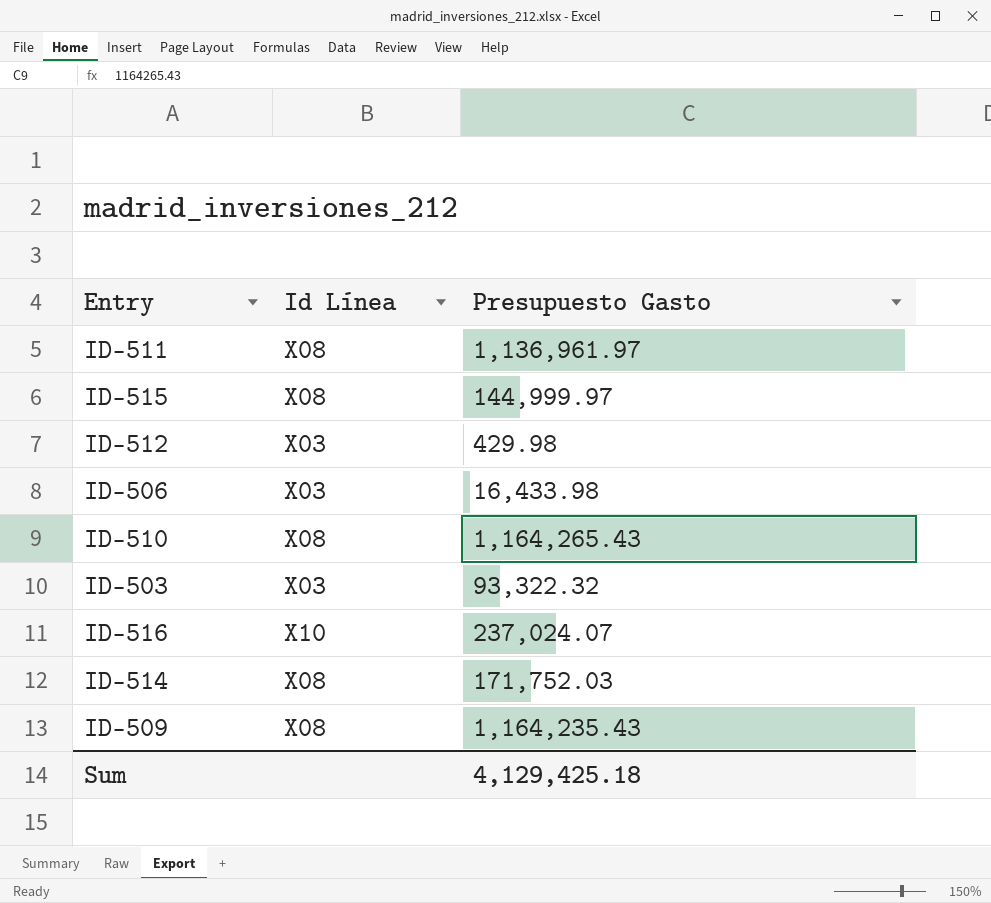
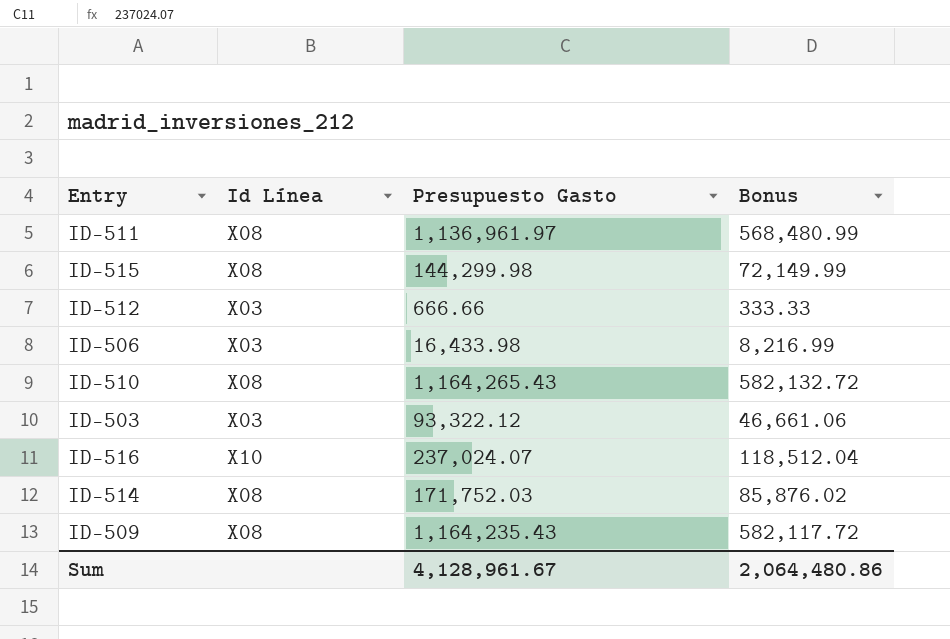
column Bonus | formula: none -> [Presupuesto Gasto] * 0.5
ID-515 | Presupuesto Gasto: 144,999.97 -> 144,299.98
ID-512 | Presupuesto Gasto: 429.98 -> 666.66
ID-503 | Presupuesto Gasto: 93,322.32 -> 93,322.12
Sum | Presupuesto Gasto: 4,129,425.18 -> 4,128,961.67

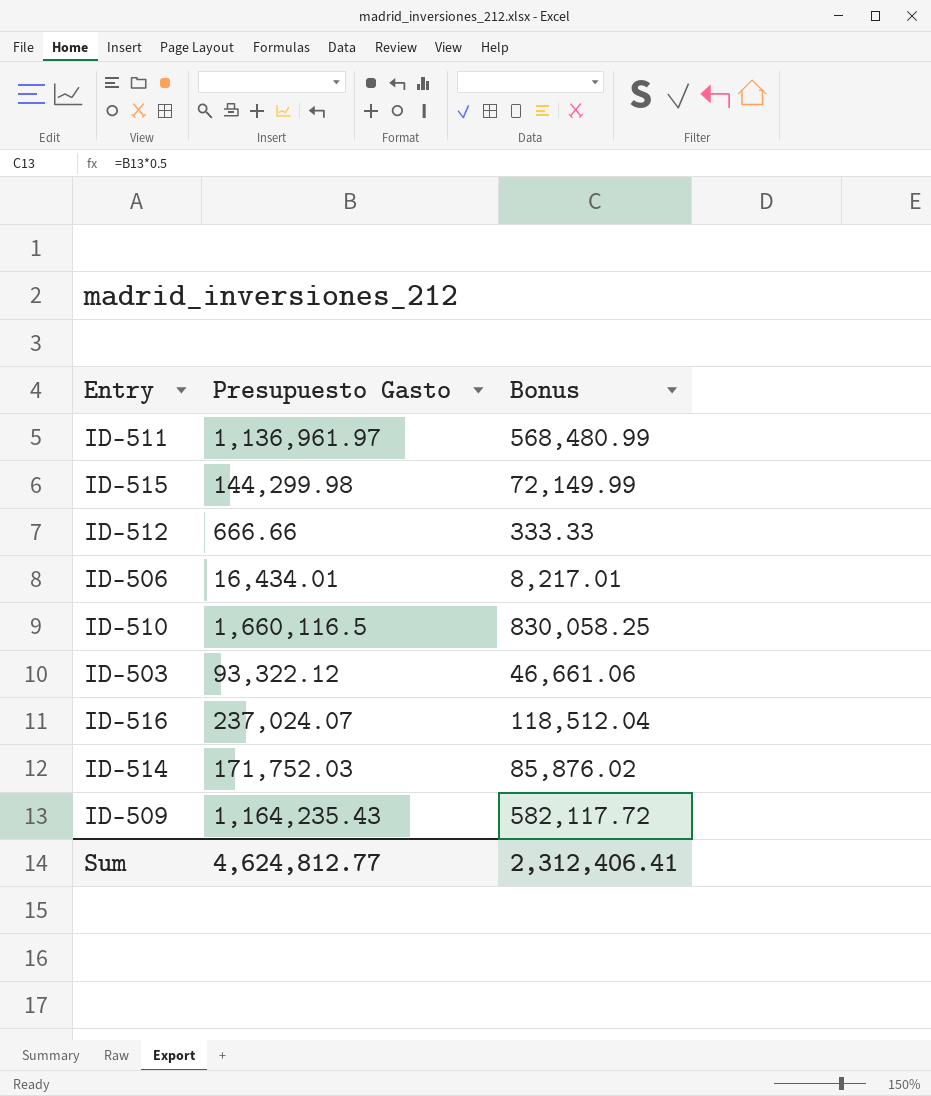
column Id Línea | position: 2 -> none
ID-506 | Presupuesto Gasto: 16,433.98 -> 16,434.01
ID-506 | Bonus: 8,216.99 -> 8,217.01
ID-510 | Presupuesto Gasto: 1,164,265.43 -> 1,660,116.5
ID-510 | Bonus: 582,132.72 -> 830,058.25
Sum | Presupuesto Gasto: 4,128,961.67 -> 4,624,812.77
Sum | Bonus: 2,064,480.86 -> 2,312,406.41

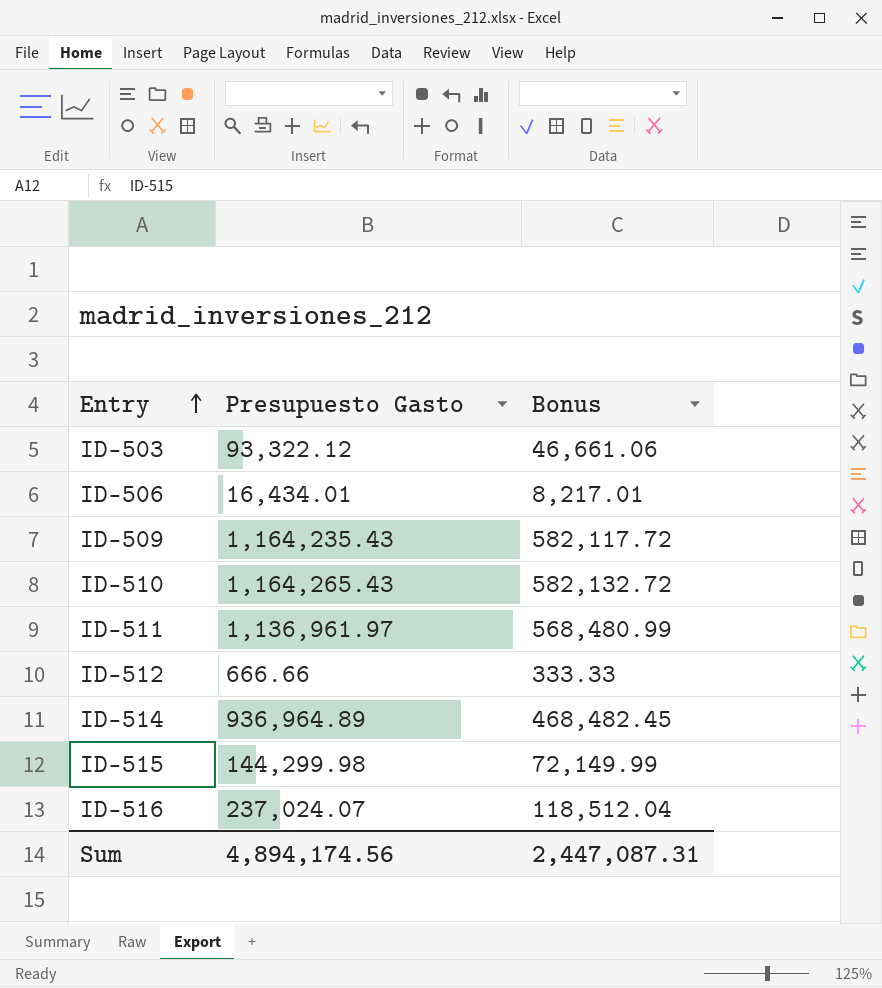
row order: none -> Entry ascending
ID-510 | Presupuesto Gasto: 1,660,116.5 -> 1,164,265.43
ID-510 | Bonus: 830,058.25 -> 582,132.72
ID-514 | Presupuesto Gasto: 171,752.03 -> 936,964.89
ID-514 | Bonus: 85,876.02 -> 468,482.45
Sum | Presupuesto Gasto: 4,624,812.77 -> 4,894,174.56
Sum | Bonus: 2,312,406.41 -> 2,447,087.31

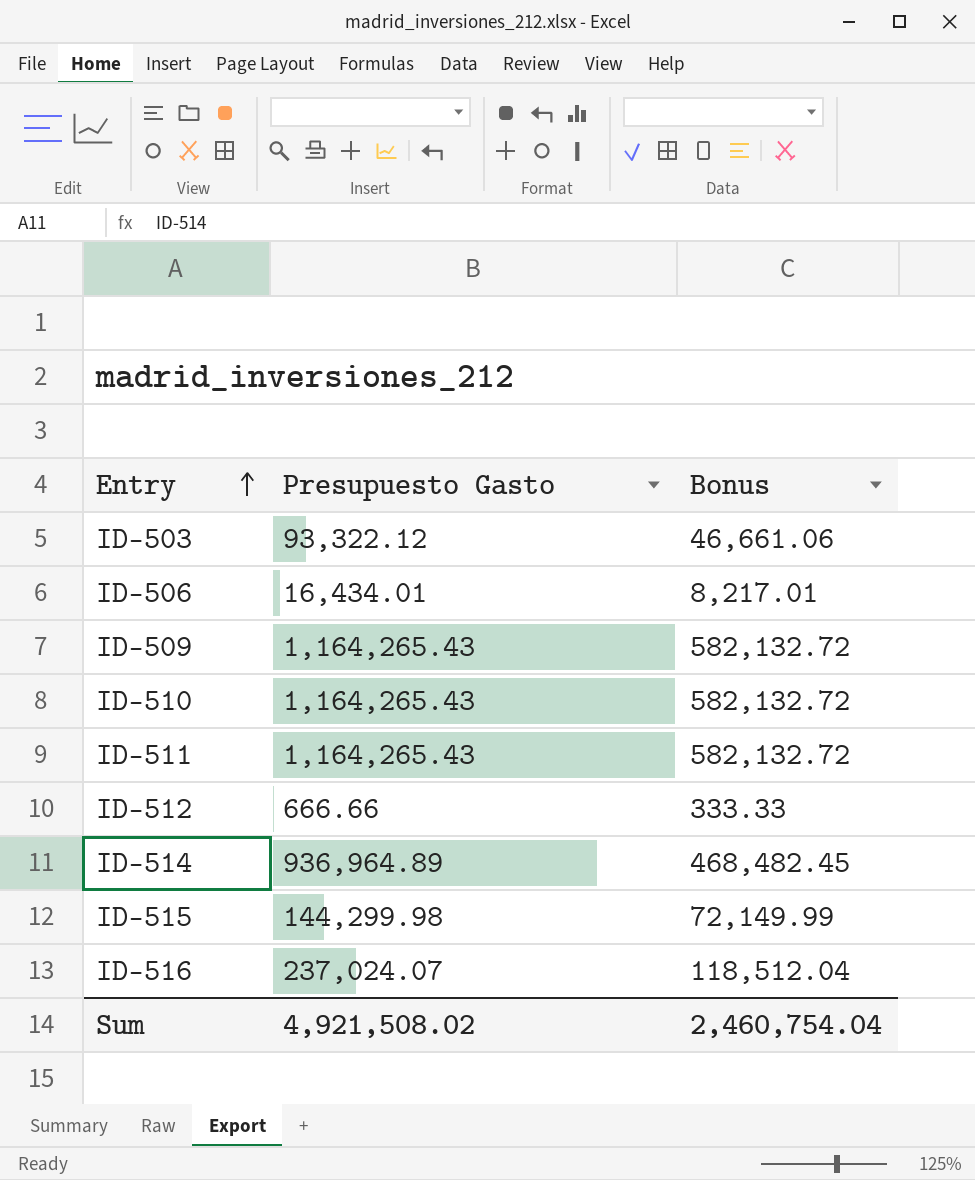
ID-509 | Presupuesto Gasto: 1,164,235.43 -> 1,164,265.43
ID-509 | Bonus: 582,117.72 -> 582,132.72
ID-511 | Presupuesto Gasto: 1,136,961.97 -> 1,164,265.43
ID-511 | Bonus: 568,480.99 -> 582,132.72
Sum | Presupuesto Gasto: 4,894,174.56 -> 4,921,508.02
Sum | Bonus: 2,447,087.31 -> 2,460,754.04

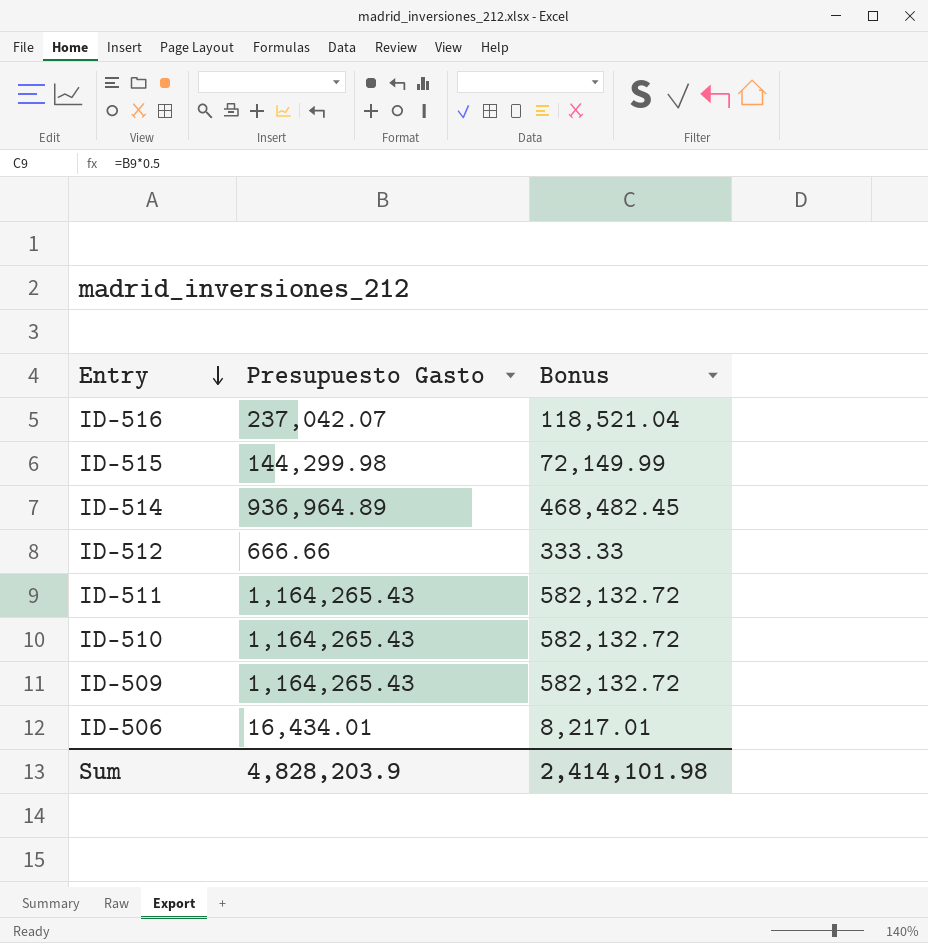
row order: Entry ascending -> Entry descending
row ID-503: 93,322.12 | 46,661.06 -> none
ID-516 | Presupuesto Gasto: 237,024.07 -> 237,042.07
ID-516 | Bonus: 118,512.04 -> 118,521.04
Sum | Presupuesto Gasto: 4,921,508.02 -> 4,828,203.9
Sum | Bonus: 2,460,754.04 -> 2,414,101.98

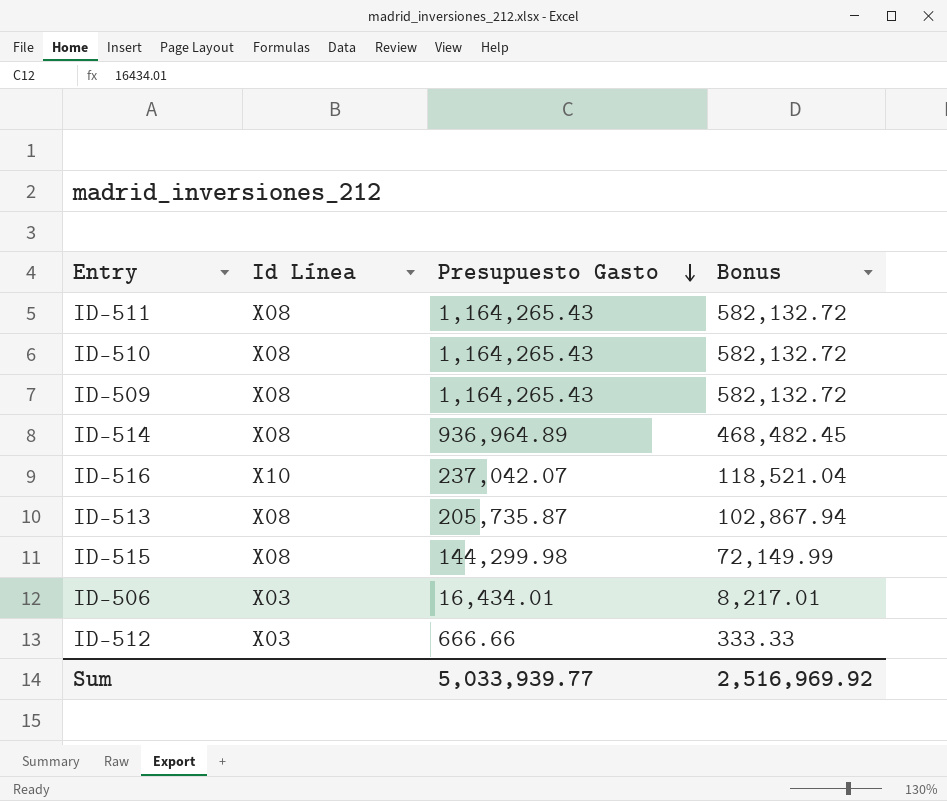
row order: Entry descending -> Presupuesto Gasto descending
column Id Línea | position: none -> 2
row ID-513: none -> X08 | 205,735.87 | 102,867.94
Sum | Presupuesto Gasto: 4,828,203.9 -> 5,033,939.77
Sum | Bonus: 2,414,101.98 -> 2,516,969.92

